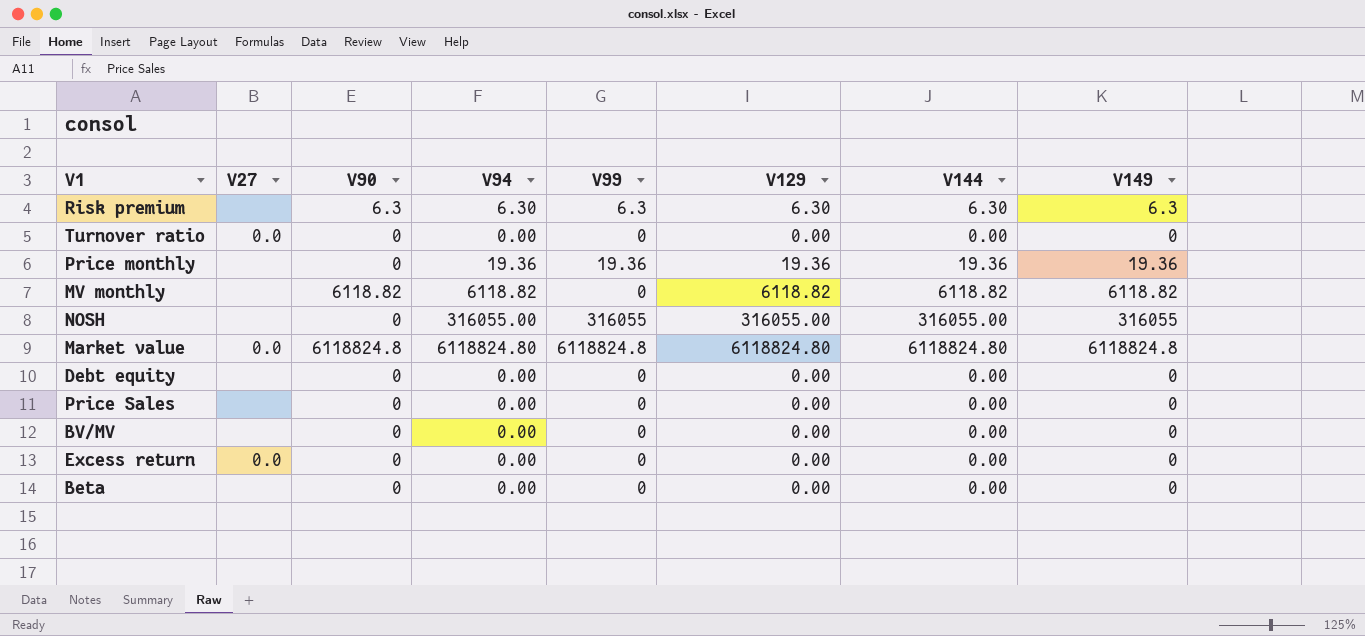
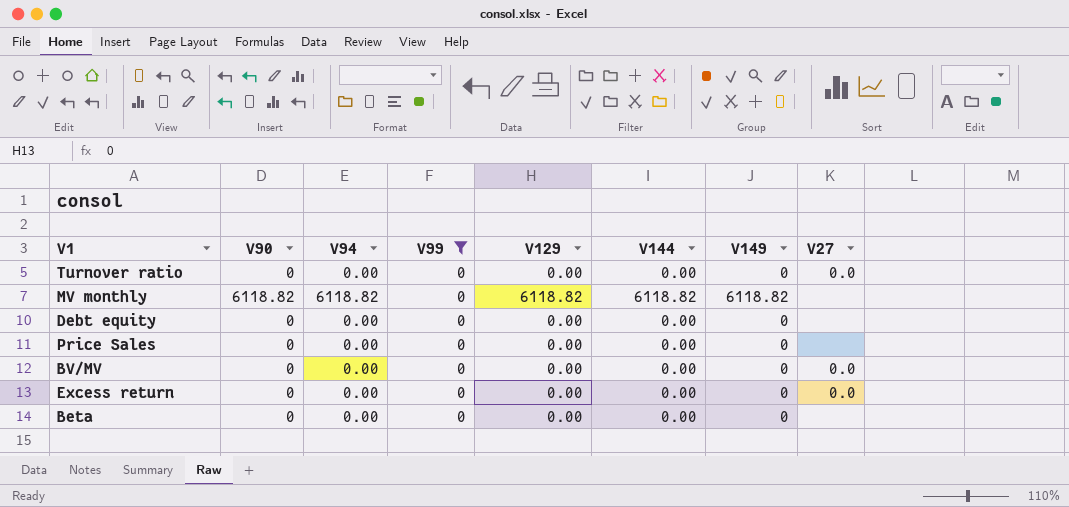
filter: none -> V99 = 0
column V27 | position: 2 -> 8
BV/MV | V27: none -> 0.0

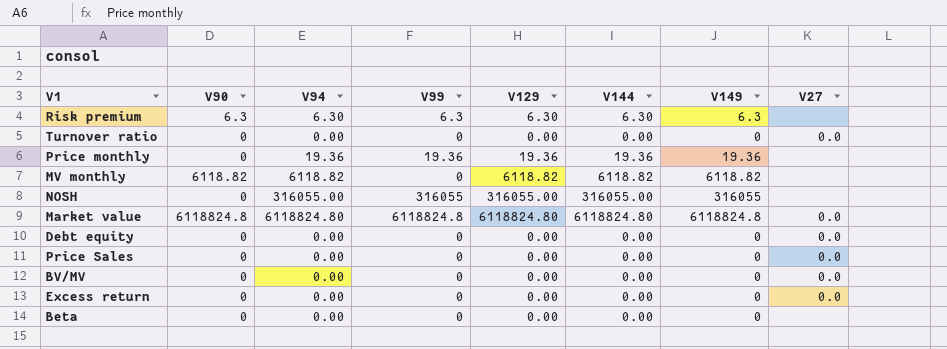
filter: V99 = 0 -> none
Debt equity | V27: none -> 0.0
Price Sales | V27: none -> 0.0

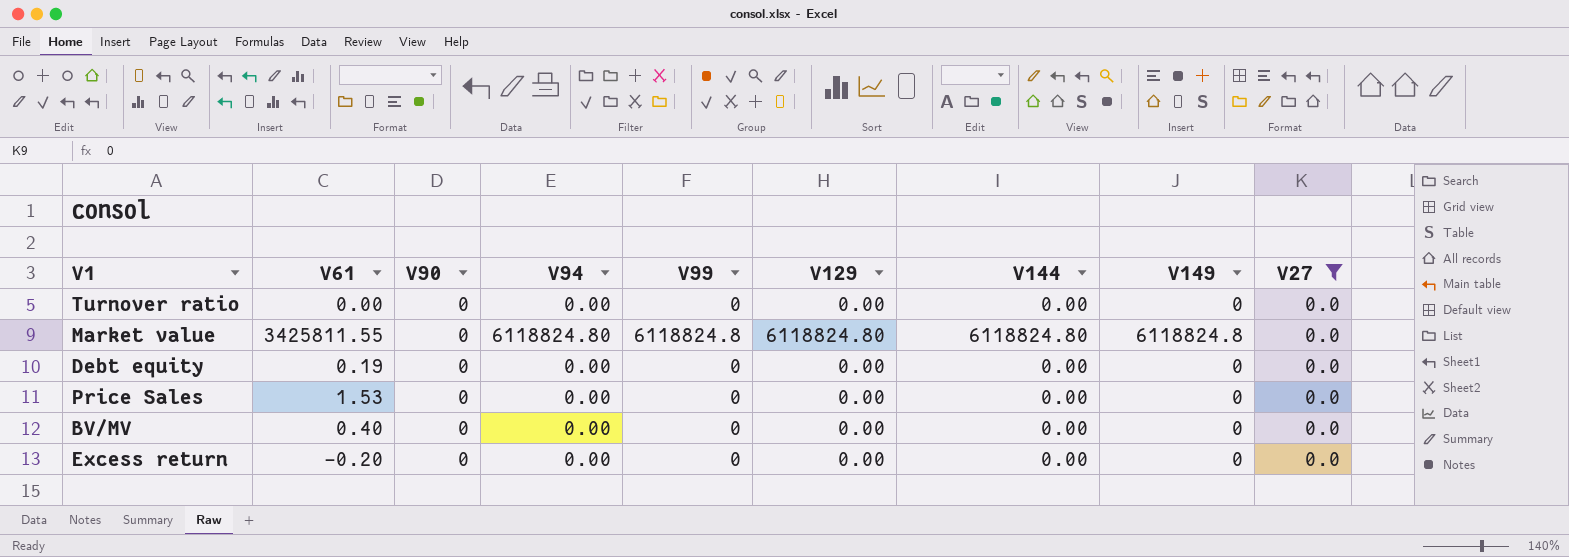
filter: none -> V27 = 0.0
column V61 | position: none -> 2
Market value | V90: 6118824.8 -> 0

